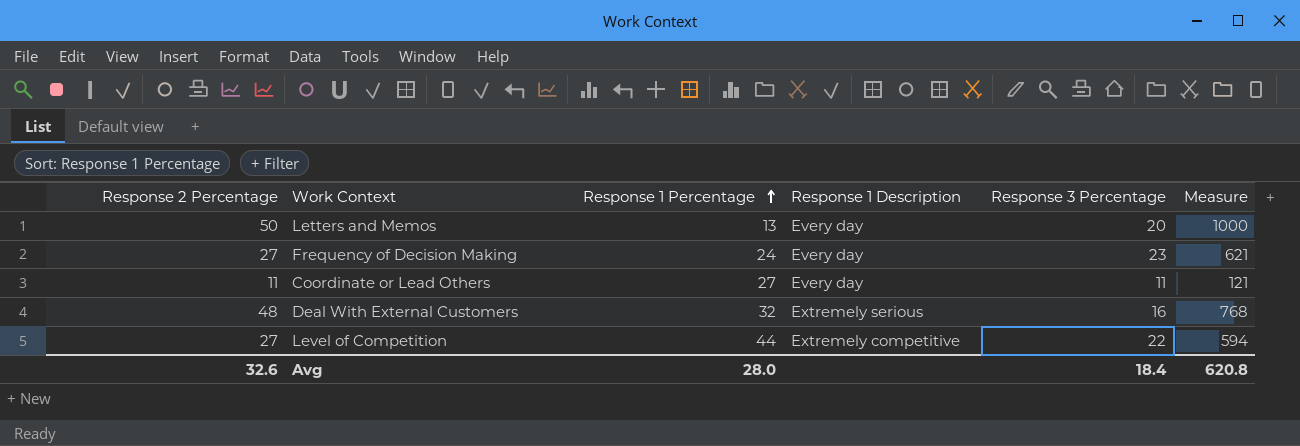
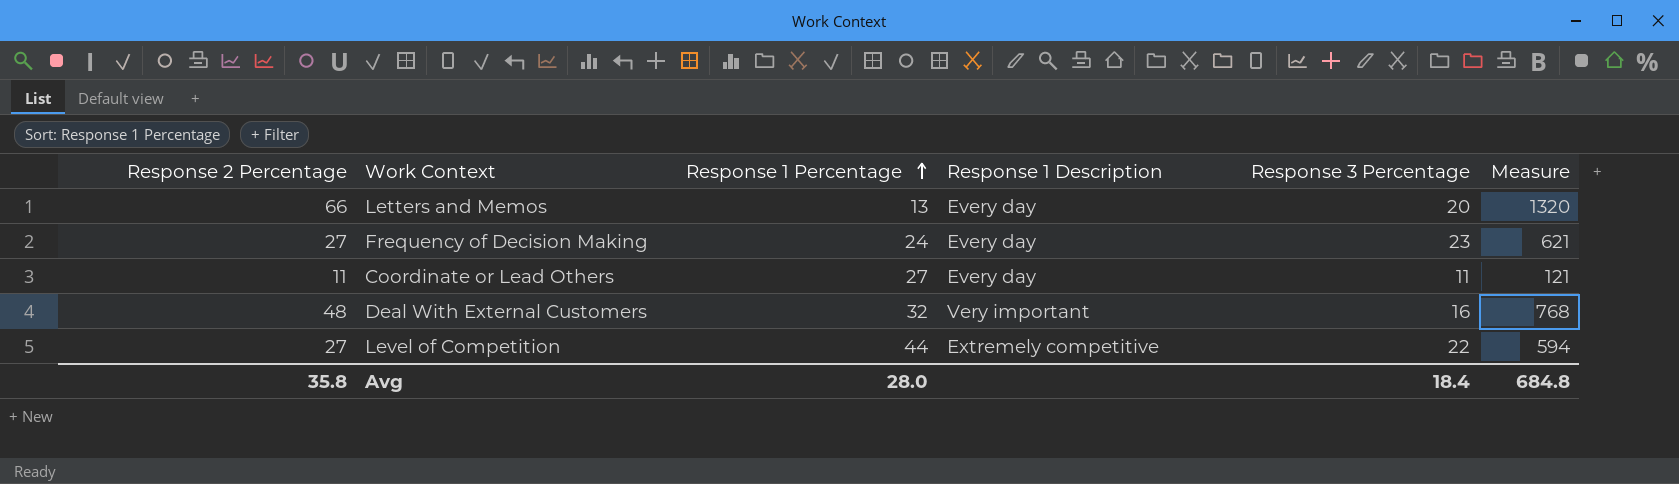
Letters and Memos | Response 2 Percentage: 50 -> 66
Letters and Memos | Measure: 1000 -> 1320
Deal With External Customers | Response 1 Description: Extremely serious -> Very important
Avg | Response 2 Percentage: 32.6 -> 35.8
Avg | Measure: 620.8 -> 684.8

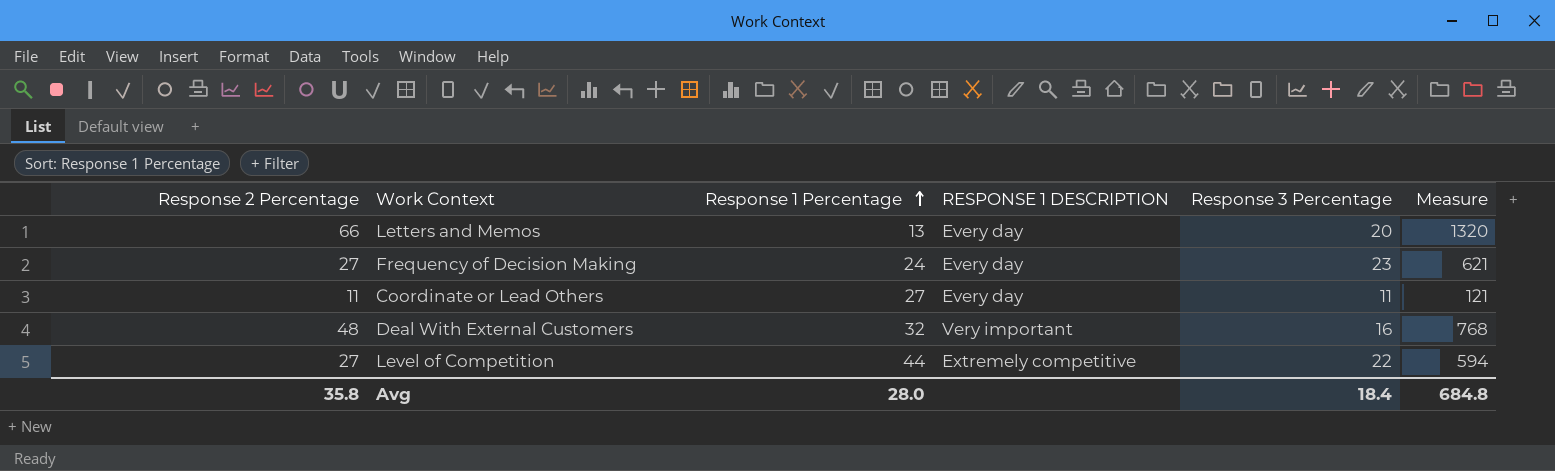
column name: Response 1 Description -> RESPONSE 1 DESCRIPTION

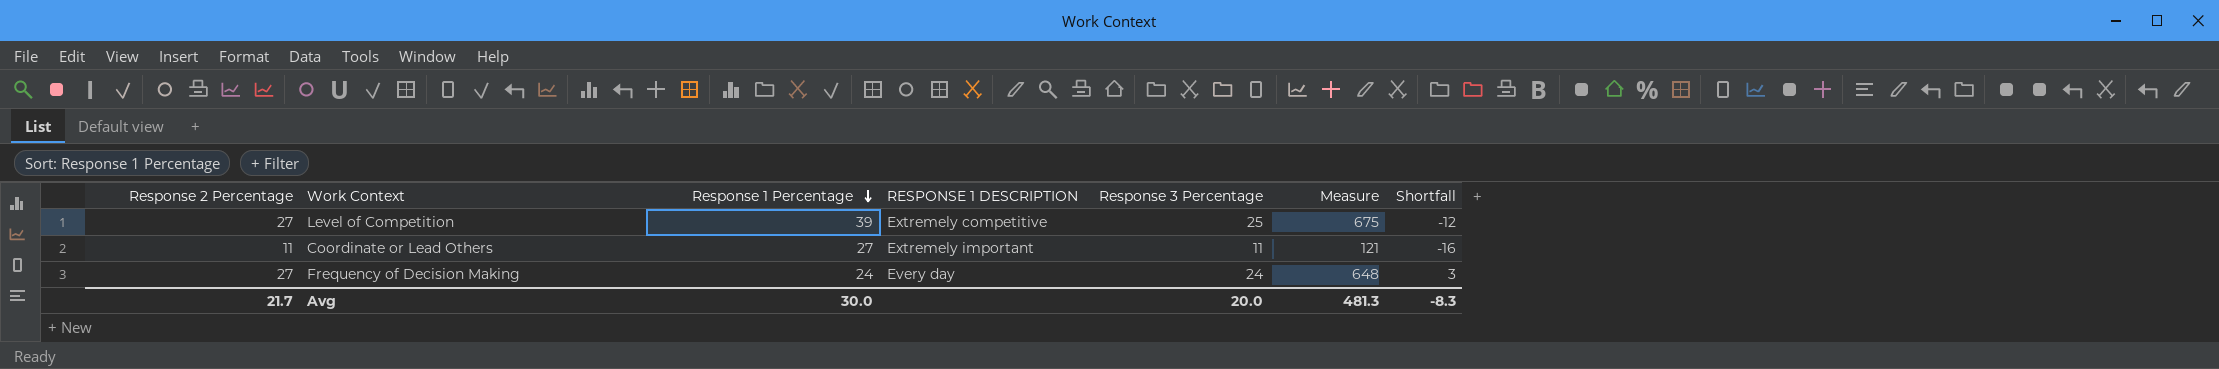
row order: Response 1 Percentage ascending -> Response 1 Percentage descending
column Shortfall | formula: none -> [Response 2 Percentage] - [Response 1 Percentage]
row Letters and Memos: 66 | 13 | Every day | 20 | 1320 -> none
row Deal With External Customers: 48 | 32 | Very important | 16 | 768 -> none
Level of Competition | Response 1 Percentage: 44 -> 39
Level of Competition | Response 3 Percentage: 22 -> 25
Level of Competition | Measure: 594 -> 675
Coordinate or Lead Others | RESPONSE 1 DESCRIPTION: Every day -> Extremely important
Frequency of Decision Making | Response 3 Percentage: 23 -> 24
Frequency of Decision Making | Measure: 621 -> 648
Avg | Response 2 Percentage: 35.8 -> 21.7
Avg | Response 1 Percentage: 28.0 -> 30.0
Avg | Response 3 Percentage: 18.4 -> 20.0
Avg | Measure: 684.8 -> 481.3

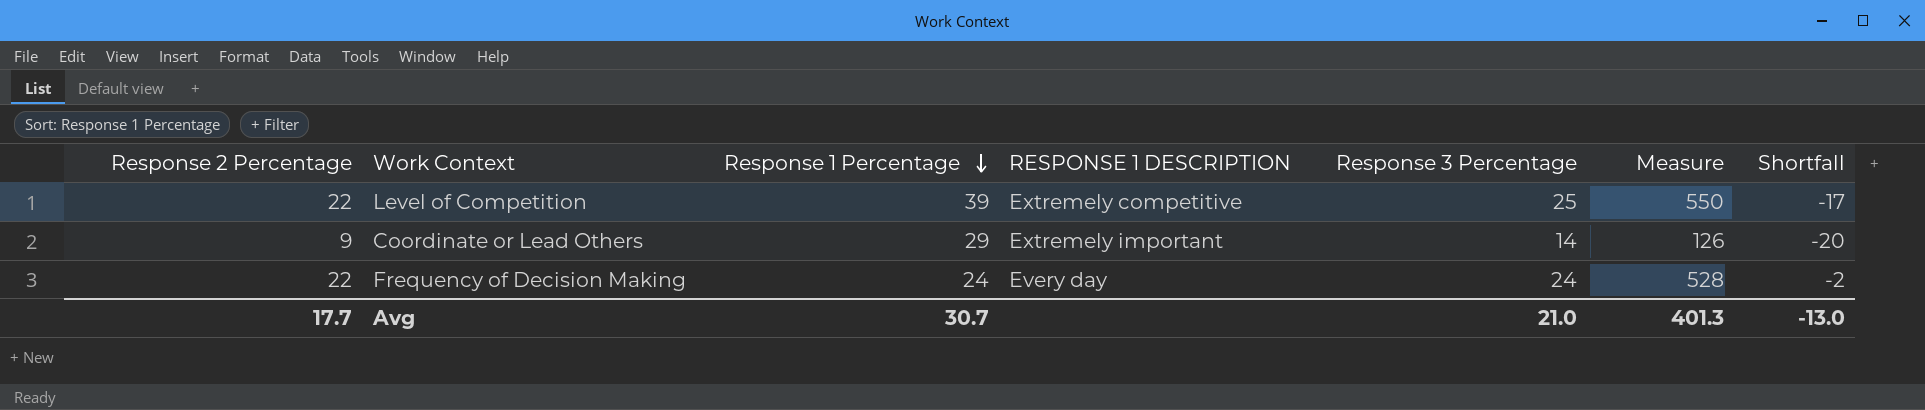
Level of Competition | Response 2 Percentage: 27 -> 22
Level of Competition | Measure: 675 -> 550
Level of Competition | Shortfall: -12 -> -17
Coordinate or Lead Others | Response 2 Percentage: 11 -> 9
Coordinate or Lead Others | Response 1 Percentage: 27 -> 29
Coordinate or Lead Others | Response 3 Percentage: 11 -> 14
Coordinate or Lead Others | Measure: 121 -> 126
Coordinate or Lead Others | Shortfall: -16 -> -20
Frequency of Decision Making | Response 2 Percentage: 27 -> 22
Frequency of Decision Making | Measure: 648 -> 528
Frequency of Decision Making | Shortfall: 3 -> -2
Avg | Response 2 Percentage: 21.7 -> 17.7
Avg | Response 1 Percentage: 30.0 -> 30.7
Avg | Response 3 Percentage: 20.0 -> 21.0
Avg | Measure: 481.3 -> 401.3
Avg | Shortfall: -8.3 -> -13.0

